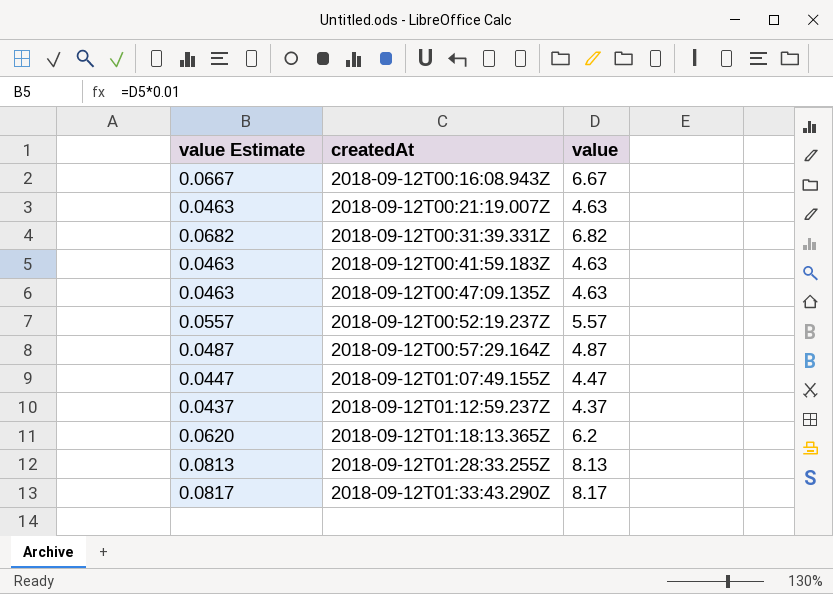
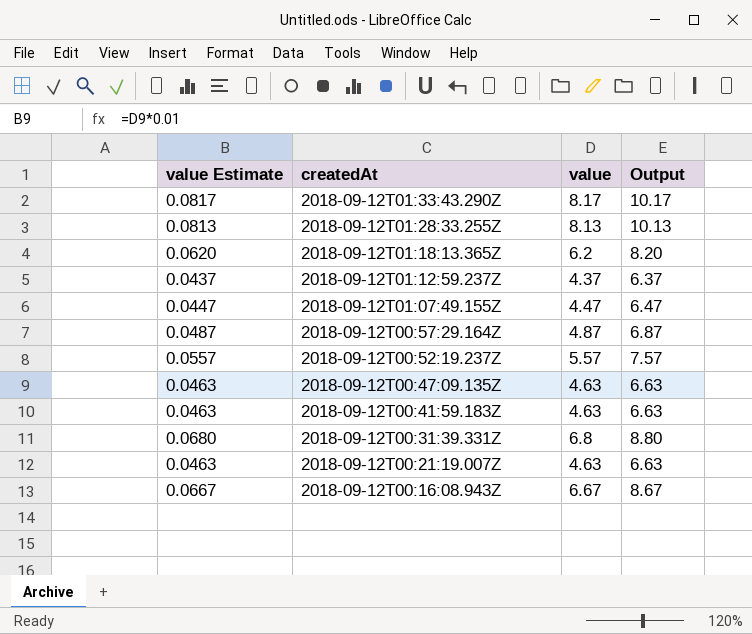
row order: createdAt ascending -> createdAt descending
column Output | formula: none -> [value] + 2
2018-09-12T00:31:39.331Z | value Estimate: 0.0682 -> 0.0680
2018-09-12T00:31:39.331Z | value: 6.82 -> 6.8

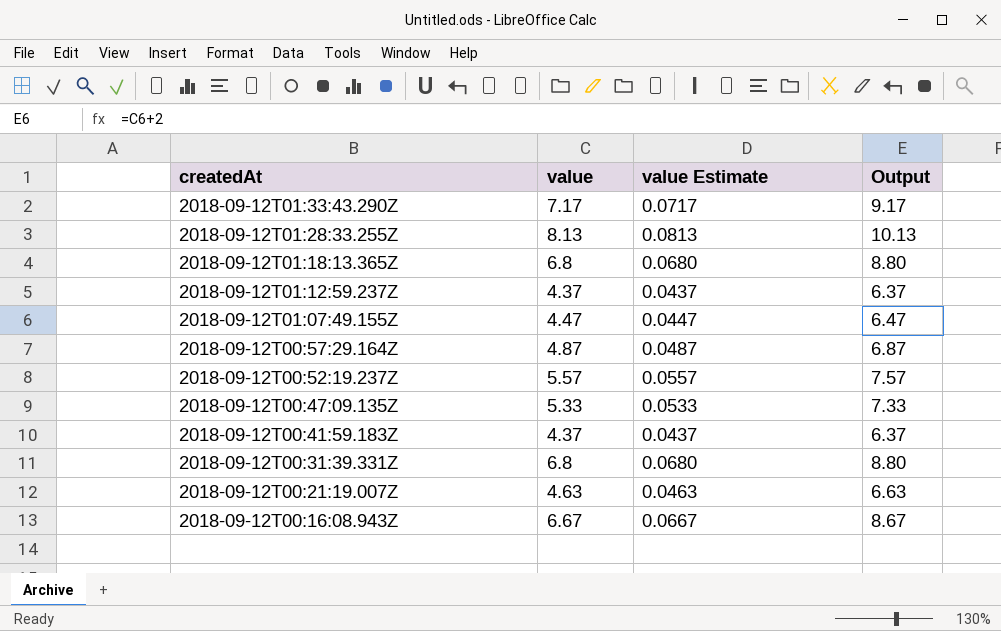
column value Estimate | position: 1 -> 3
2018-09-12T01:33:43.290Z | value: 8.17 -> 7.17
2018-09-12T01:33:43.290Z | value Estimate: 0.0817 -> 0.0717
2018-09-12T01:33:43.290Z | Output: 10.17 -> 9.17
2018-09-12T01:18:13.365Z | value: 6.2 -> 6.8
2018-09-12T01:18:13.365Z | value Estimate: 0.0620 -> 0.0680
2018-09-12T01:18:13.365Z | Output: 8.20 -> 8.80
2018-09-12T00:47:09.135Z | value: 4.63 -> 5.33
2018-09-12T00:47:09.135Z | value Estimate: 0.0463 -> 0.0533
2018-09-12T00:47:09.135Z | Output: 6.63 -> 7.33
2018-09-12T00:41:59.183Z | value: 4.63 -> 4.37
2018-09-12T00:41:59.183Z | value Estimate: 0.0463 -> 0.0437
2018-09-12T00:41:59.183Z | Output: 6.63 -> 6.37

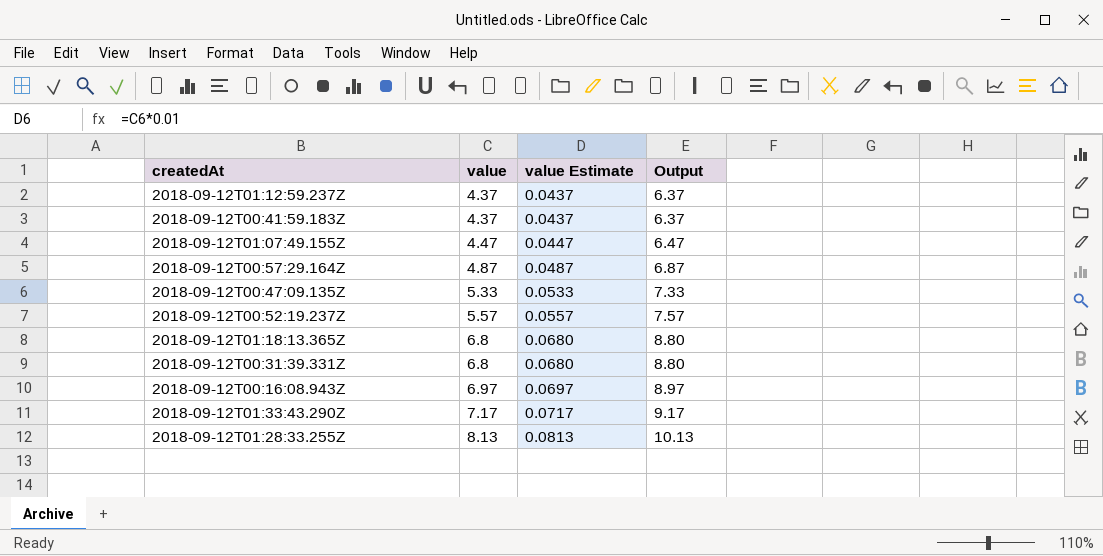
row order: createdAt descending -> value ascending
row 2018-09-12T00:21:19.007Z: 4.63 | 0.0463 | 6.63 -> none
2018-09-12T00:16:08.943Z | value: 6.67 -> 6.97
2018-09-12T00:16:08.943Z | value Estimate: 0.0667 -> 0.0697
2018-09-12T00:16:08.943Z | Output: 8.67 -> 8.97

